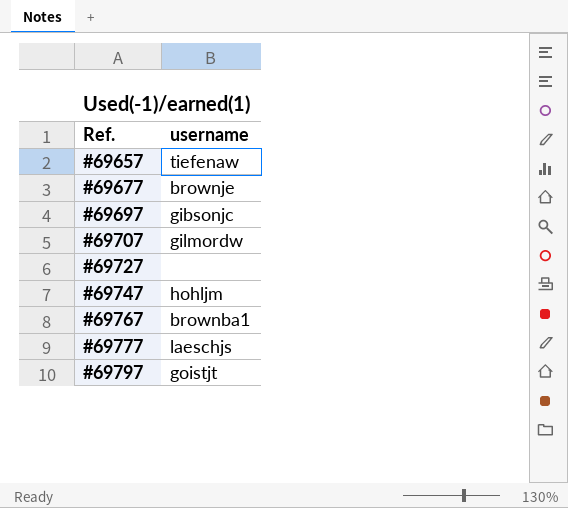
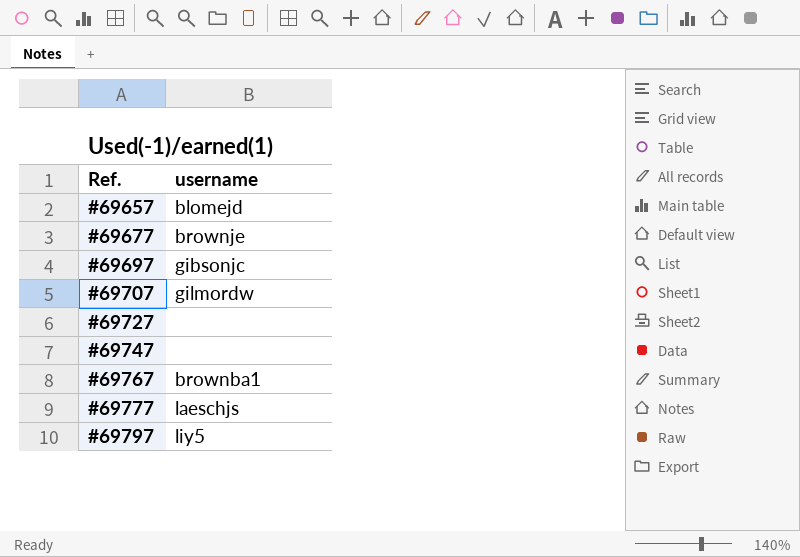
#69657 | username: tiefenaw -> blomejd
#69747 | username: hohljm -> none
#69797 | username: goistjt -> liy5

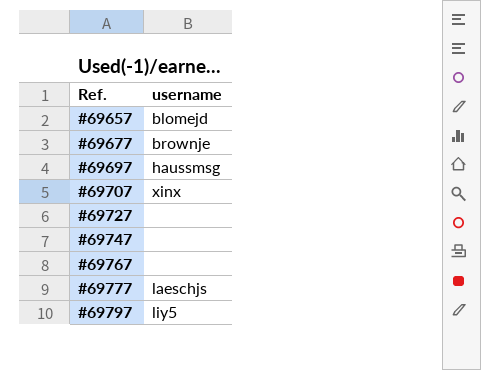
#69697 | username: gibsonjc -> haussmsg
#69707 | username: gilmordw -> xinx
#69767 | username: brownba1 -> none

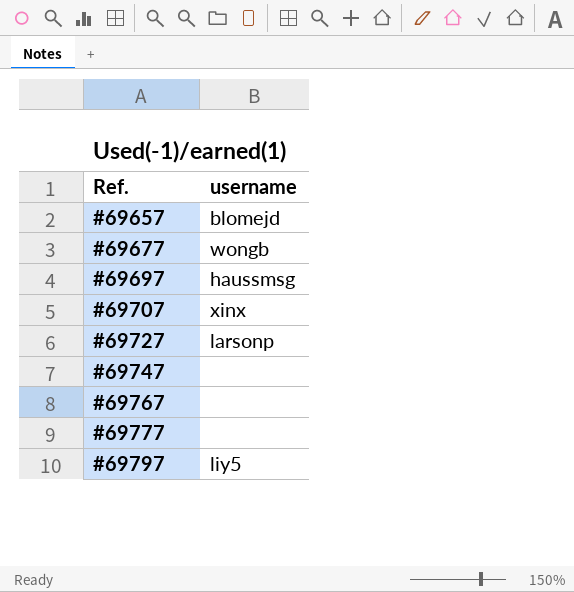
#69677 | username: brownje -> wongb
#69727 | username: none -> larsonp
#69777 | username: laeschjs -> none

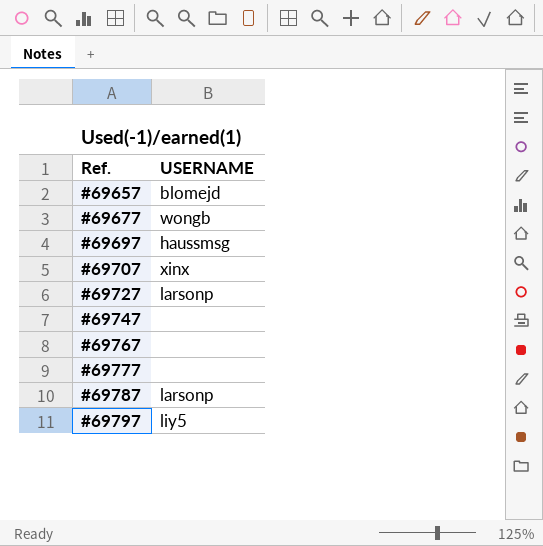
column name: username -> USERNAME
row #69787: none -> larsonp

